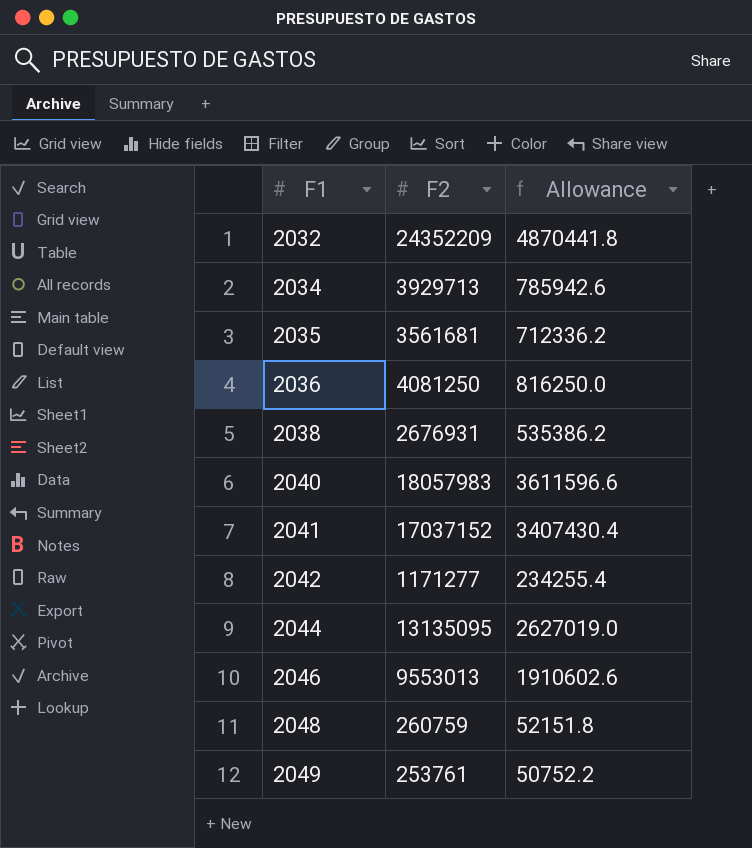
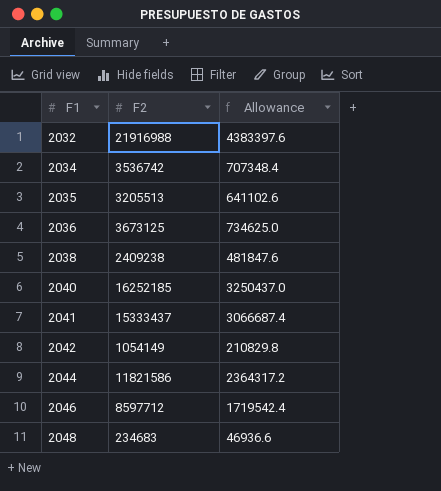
row 2049: 253761 | 50752.2 -> none
2032 | F2: 24352209 -> 21916988
2032 | Allowance: 4870441.8 -> 4383397.6
2034 | F2: 3929713 -> 3536742
2034 | Allowance: 785942.6 -> 707348.4
2035 | F2: 3561681 -> 3205513
2035 | Allowance: 712336.2 -> 641102.6
2036 | F2: 4081250 -> 3673125
2036 | Allowance: 816250.0 -> 734625.0
2038 | F2: 2676931 -> 2409238
2038 | Allowance: 535386.2 -> 481847.6
2040 | F2: 18057983 -> 16252185
2040 | Allowance: 3611596.6 -> 3250437.0
2041 | F2: 17037152 -> 15333437
2041 | Allowance: 3407430.4 -> 3066687.4
2042 | F2: 1171277 -> 1054149
2042 | Allowance: 234255.4 -> 210829.8
2044 | F2: 13135095 -> 11821586
2044 | Allowance: 2627019.0 -> 2364317.2
2046 | F2: 9553013 -> 8597712
2046 | Allowance: 1910602.6 -> 1719542.4
2048 | F2: 260759 -> 234683
2048 | Allowance: 52151.8 -> 46936.6

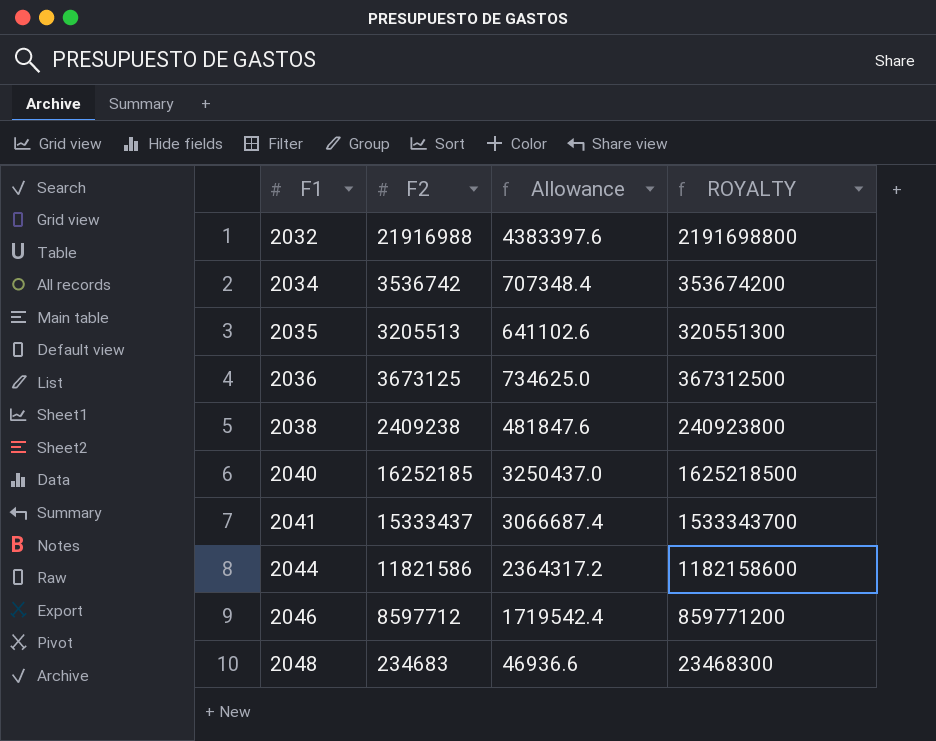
column ROYALTY | formula: none -> [F2] * 100
row 2042: 1054149 | 210829.8 -> none

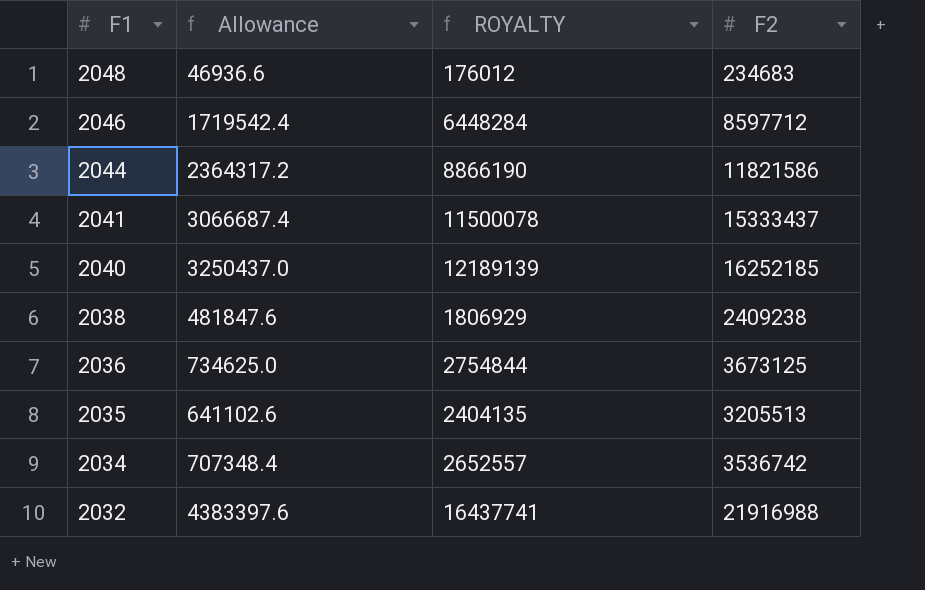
row order: F1 ascending -> F1 descending
column ROYALTY | formula: [F2] * 100 -> [F2] * 0.75
column F2 | position: 2 -> 4

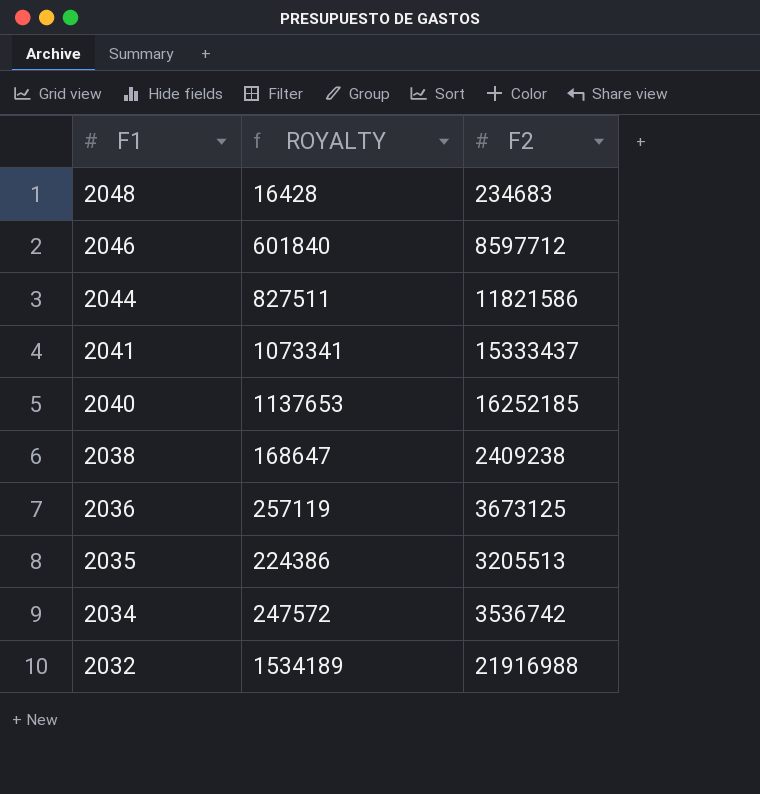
column Allowance | formula: [F2] * 0.2 -> none
column ROYALTY | formula: [F2] * 0.75 -> [F2] * 0.07

